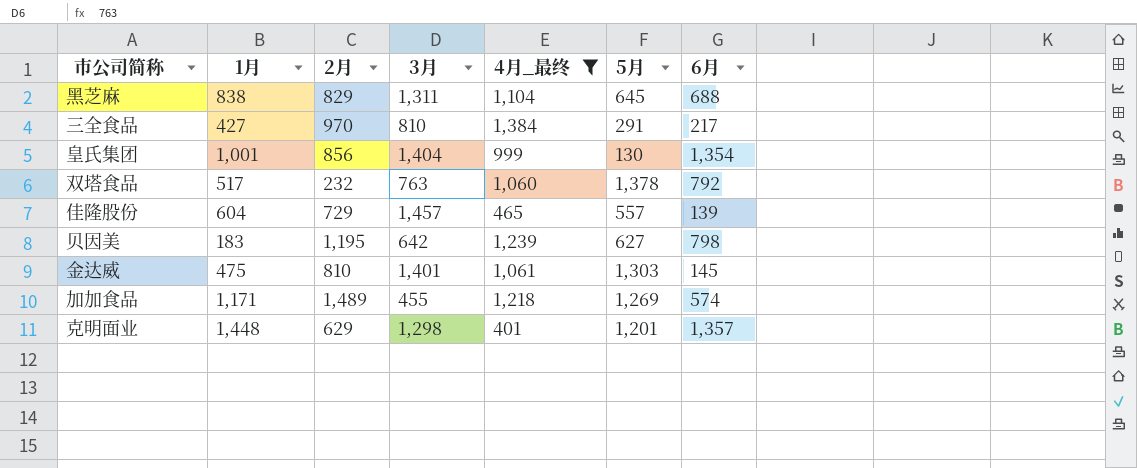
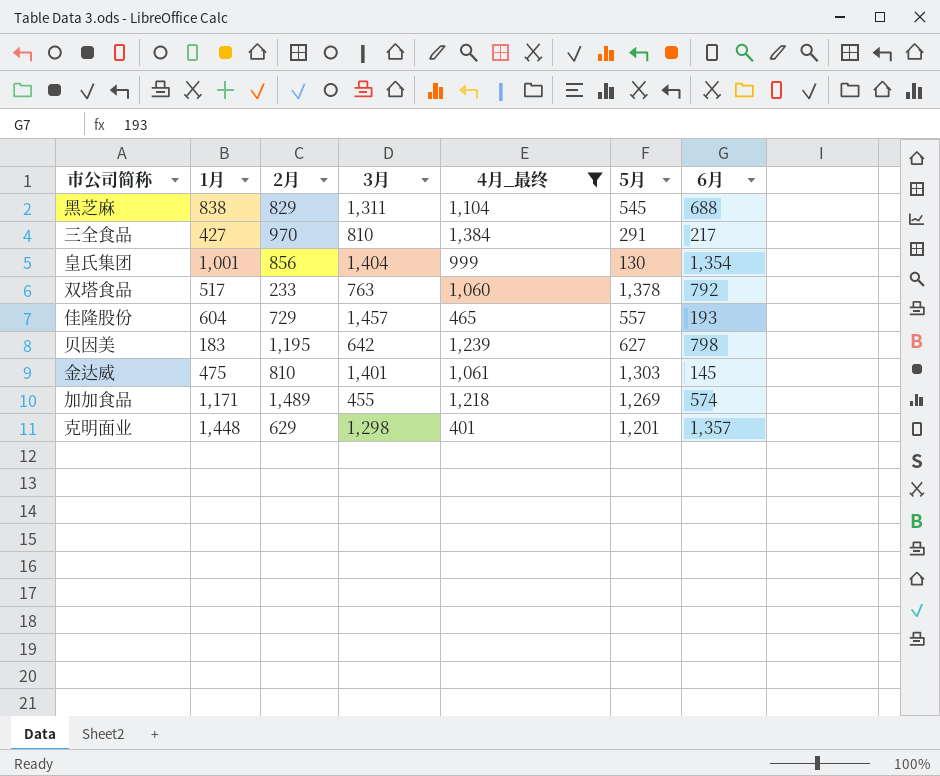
黑芝麻 | 5月: 645 -> 545
双塔食品 | 2月: 232 -> 233
佳隆股份 | 6月: 139 -> 193

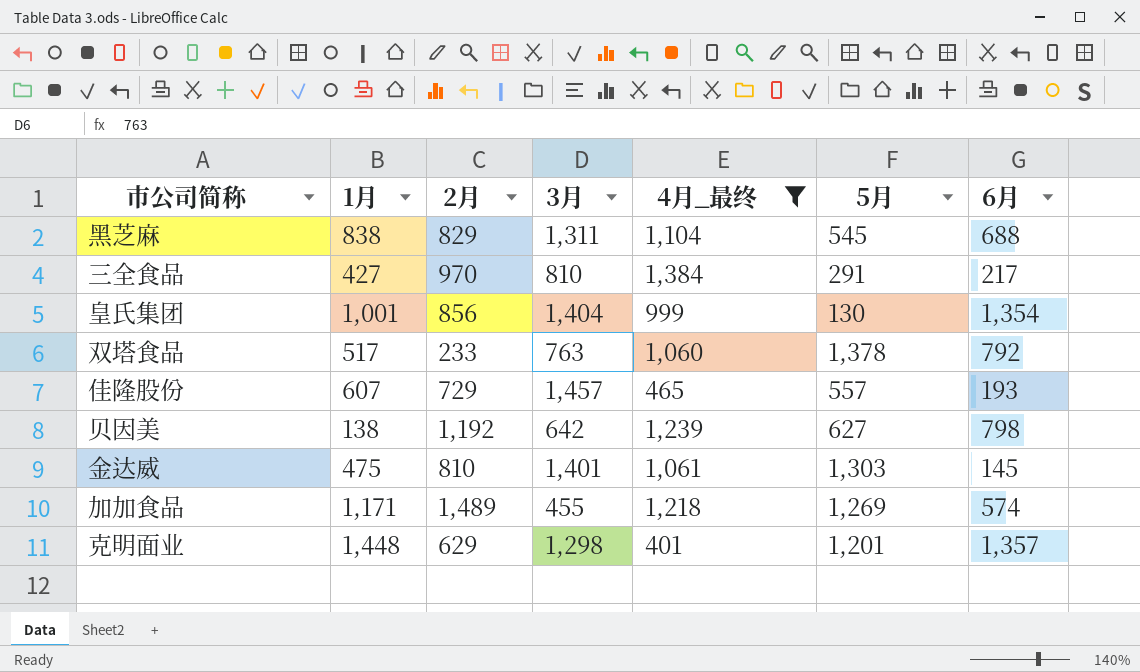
佳隆股份 | 1月: 604 -> 607
贝因美 | 1月: 183 -> 138
贝因美 | 2月: 1,195 -> 1,192

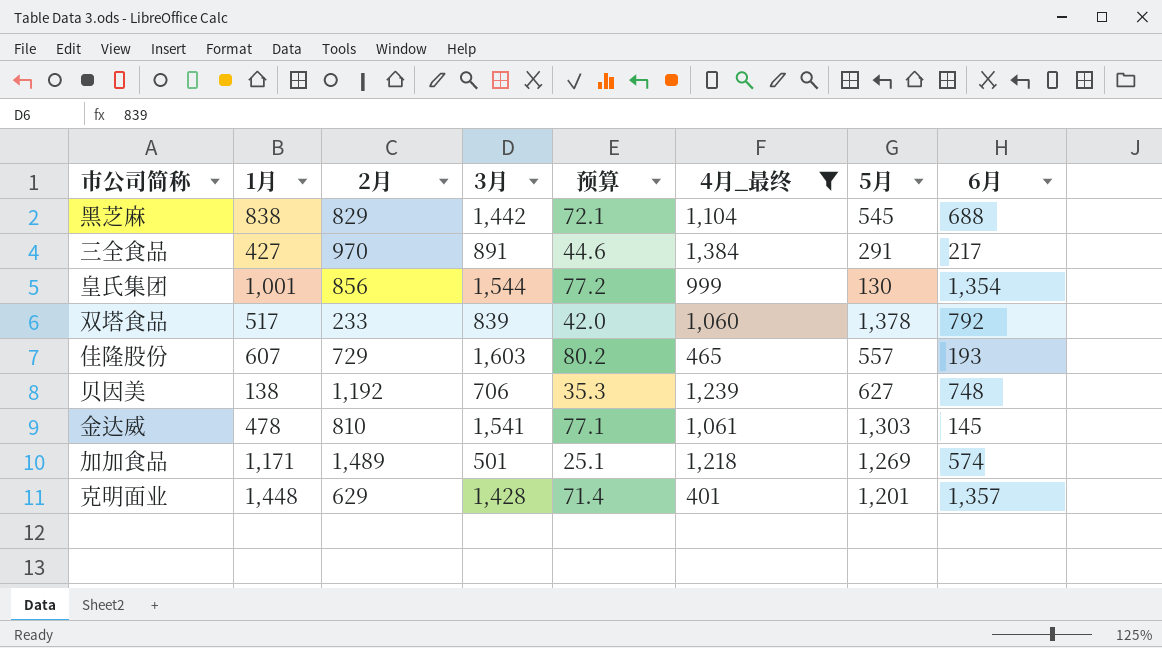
column 预算 | formula: none -> [3月] * 0.05
黑芝麻 | 3月: 1,311 -> 1,442
三全食品 | 3月: 810 -> 891
皇氏集团 | 3月: 1,404 -> 1,544
双塔食品 | 3月: 763 -> 839
佳隆股份 | 3月: 1,457 -> 1,603
贝因美 | 3月: 642 -> 706
贝因美 | 6月: 798 -> 748
金达威 | 1月: 475 -> 478
金达威 | 3月: 1,401 -> 1,541
加加食品 | 3月: 455 -> 501
克明面业 | 3月: 1,298 -> 1,428

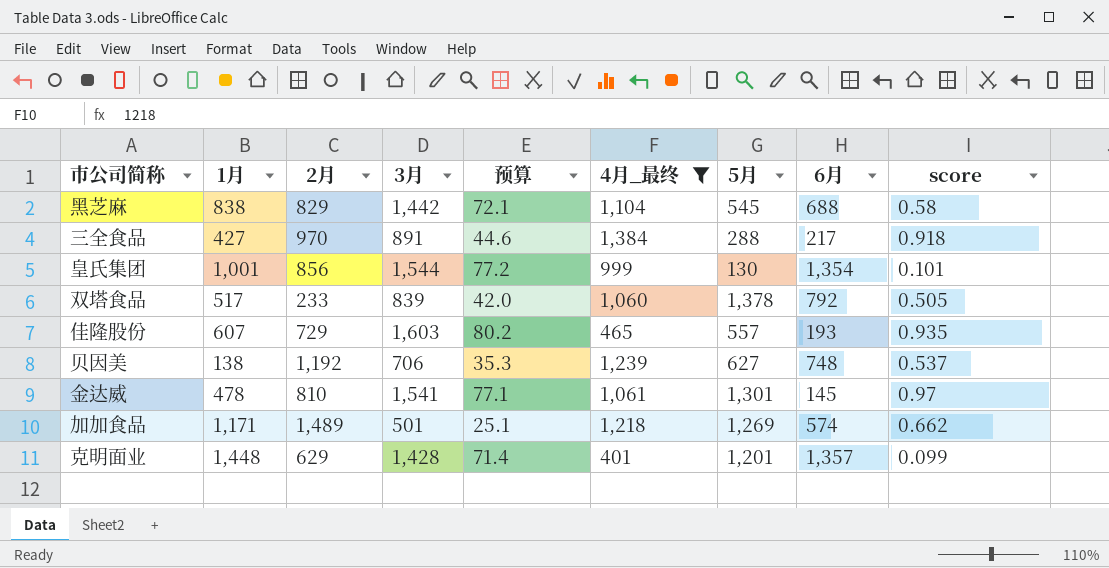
column score | position: none -> 9
三全食品 | 5月: 291 -> 288
金达威 | 5月: 1,303 -> 1,301

